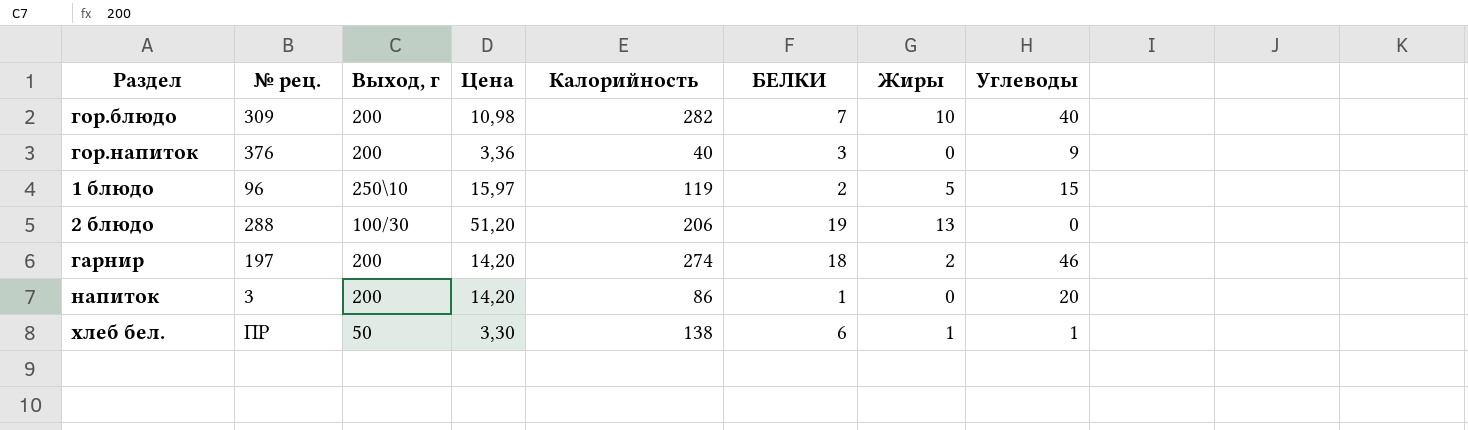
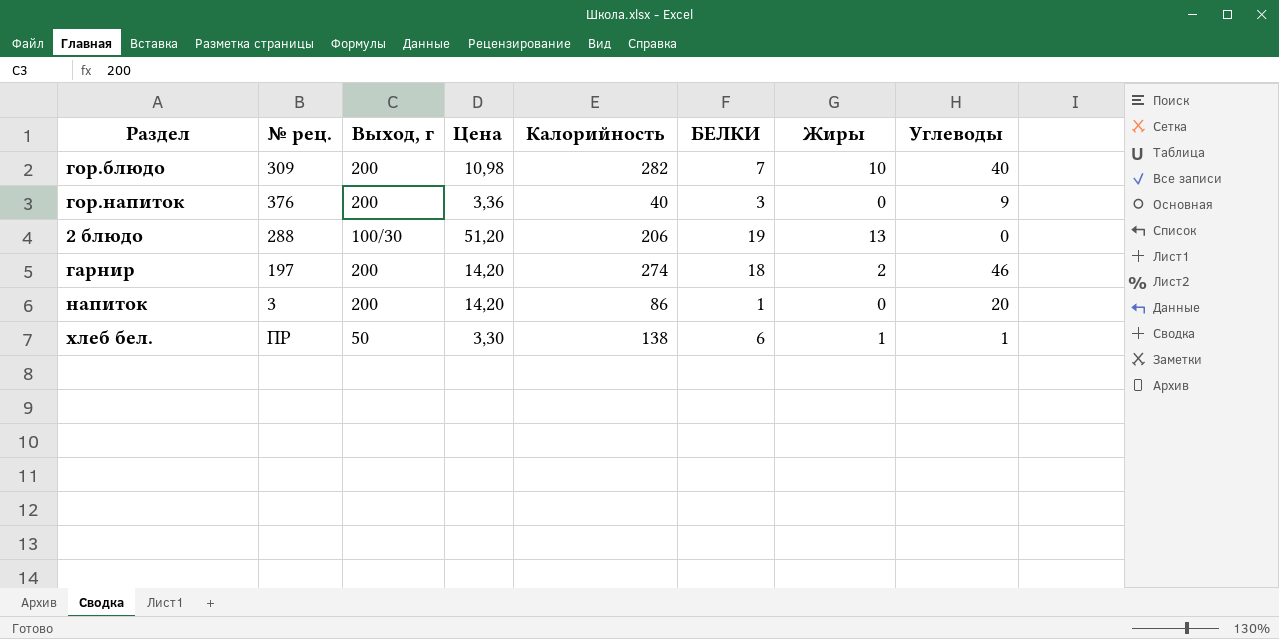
row 1 блюдо: 96 | 250\10 | 15,97 | 119 | 2 | 5 | 15 -> none

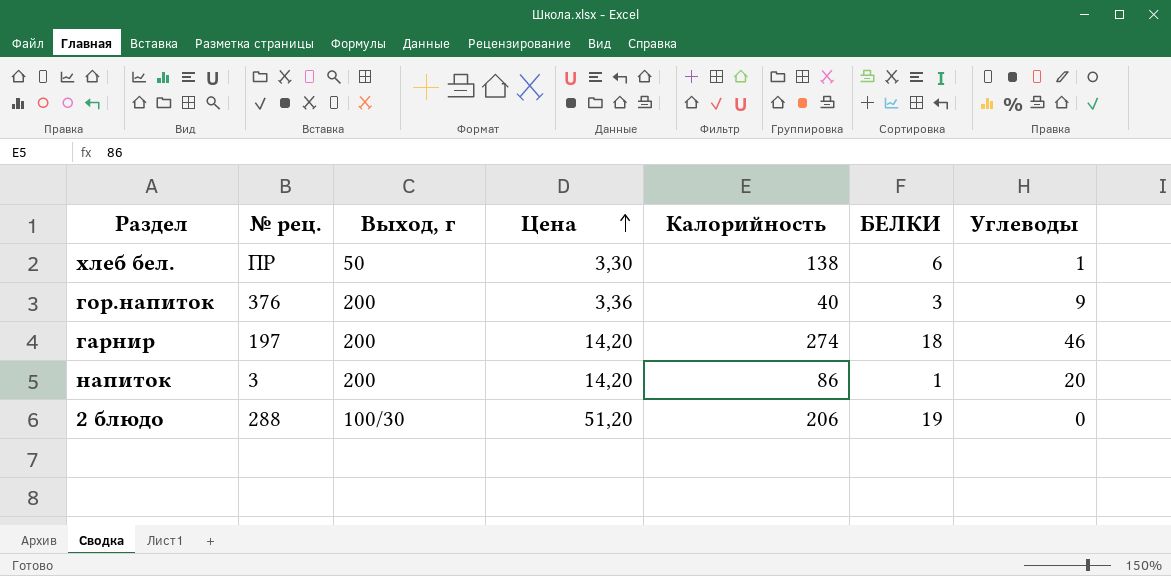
row order: none -> Цена ascending
column Жиры | position: 7 -> none
row гор.блюдо: 309 | 200 | 10,98 | 282 | 7 | 10 | 40 -> none

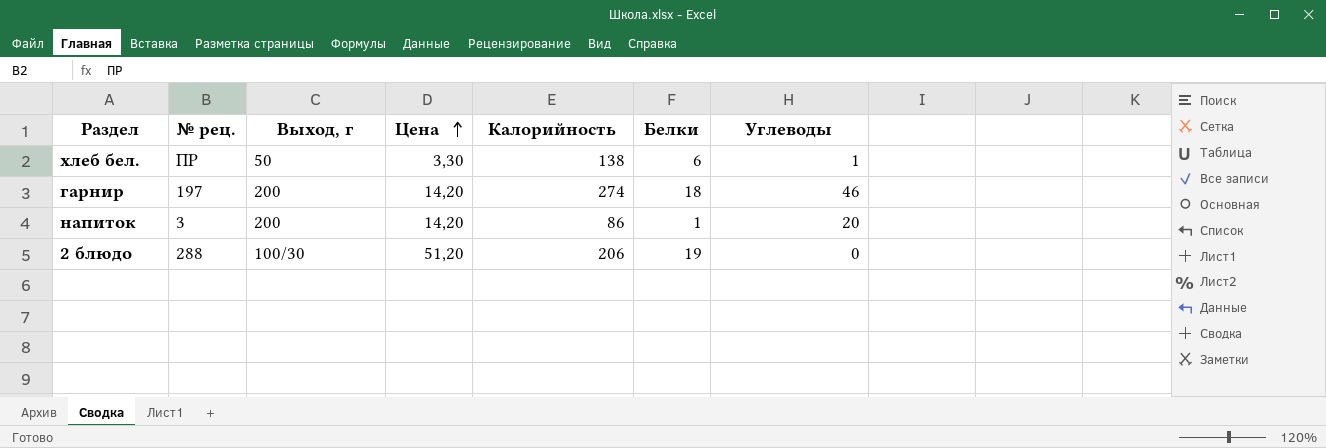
column name: БЕЛКИ -> Белки
row гор.напиток: 376 | 200 | 3,36 | 40 | 3 | 9 -> none

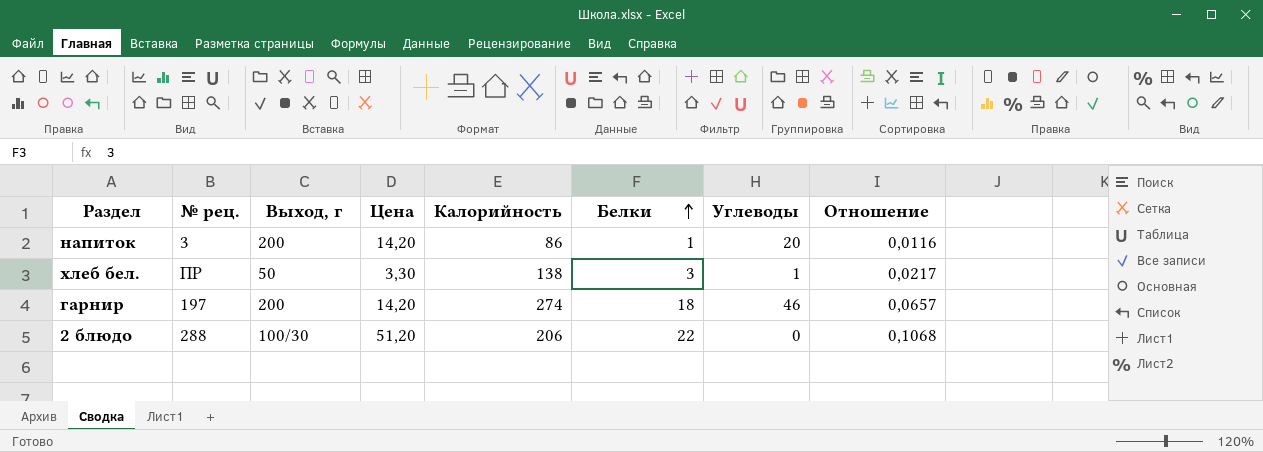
row order: Цена ascending -> Белки ascending
column Отношение | formula: none -> [Белки] / [Калорийность]
хлеб бел. | Белки: 6 -> 3
2 блюдо | Белки: 19 -> 22

